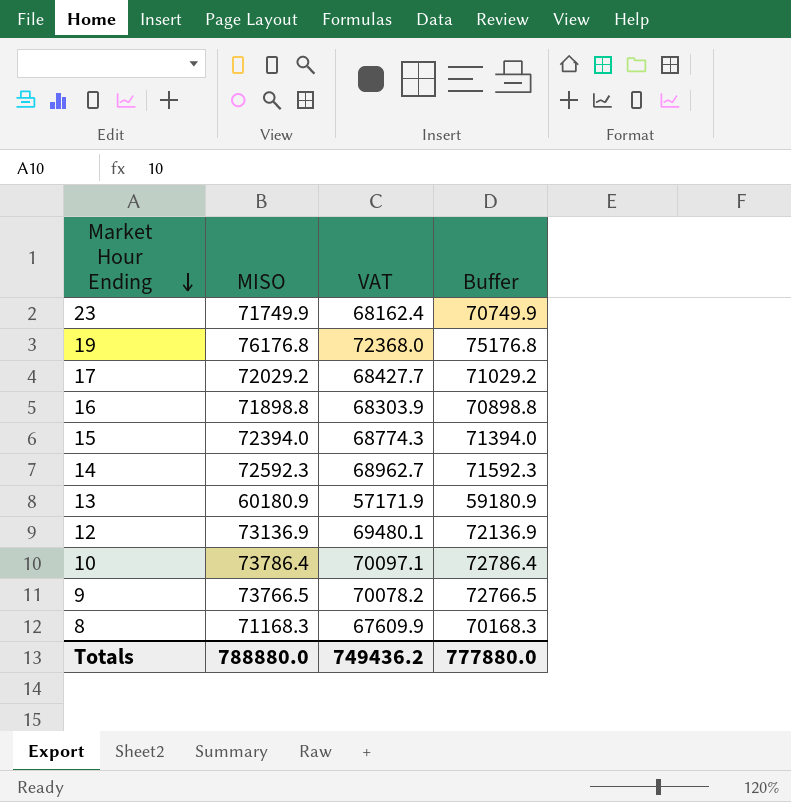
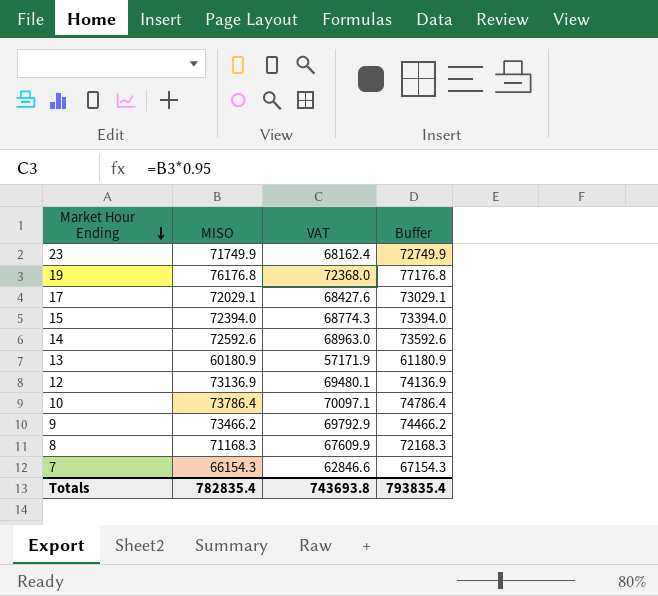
column Buffer | formula: [MISO] - 1000 -> [MISO] + 1000
row 16: 71898.8 | 68303.9 | 70898.8 -> none
17 | MISO: 72029.2 -> 72029.1
17 | VAT: 68427.7 -> 68427.6
14 | MISO: 72592.3 -> 72592.6
14 | VAT: 68962.7 -> 68963.0
9 | MISO: 73766.5 -> 73466.2
9 | VAT: 70078.2 -> 69792.9
row 7: none -> 66154.3 | 62846.6 | 67154.3
Totals | MISO: 788880.0 -> 782835.4
Totals | VAT: 749436.2 -> 743693.8
Totals | Buffer: 777880.0 -> 793835.4

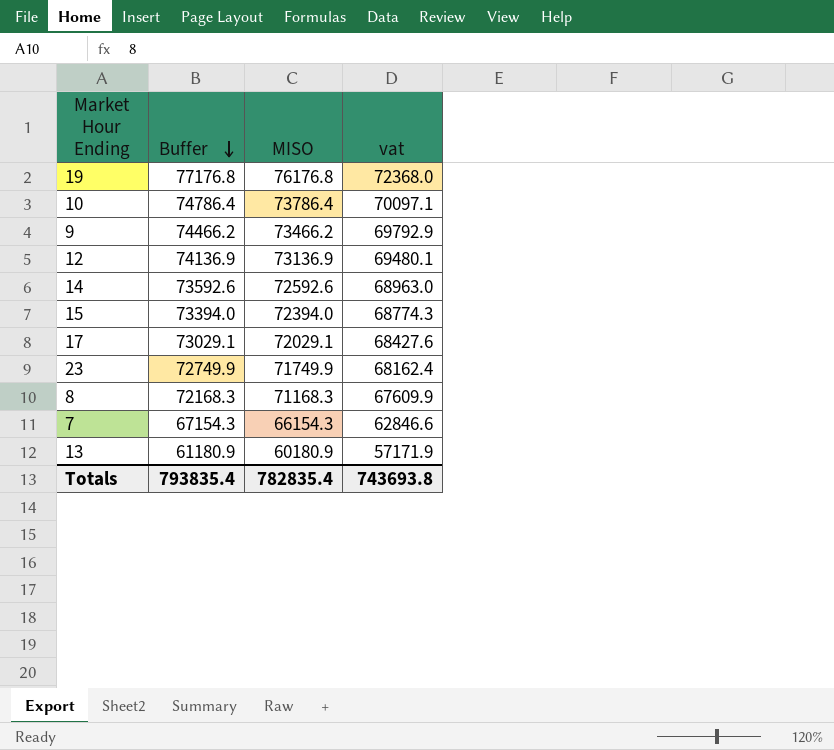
row order: Market Hour Ending descending -> Buffer descending
column Buffer | position: 4 -> 2
column name: VAT -> vat

